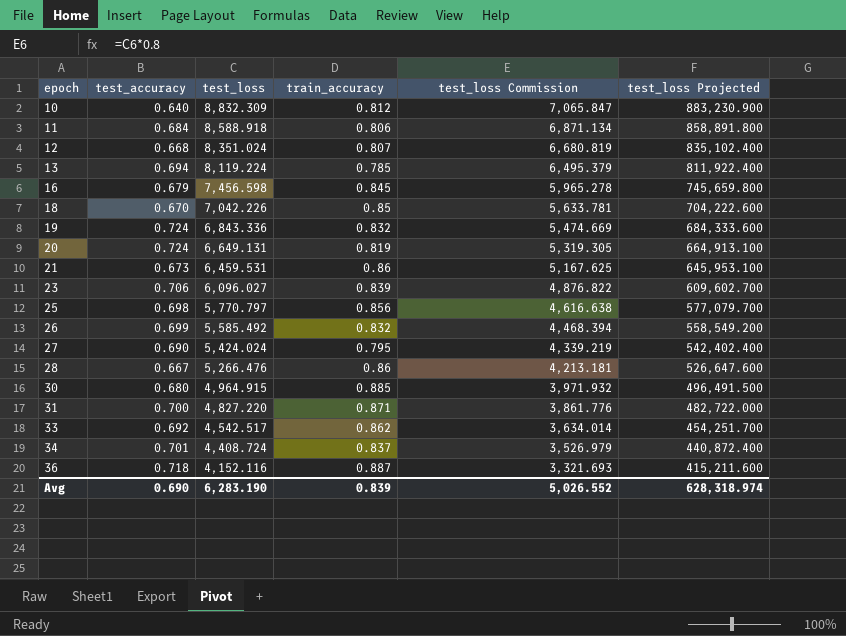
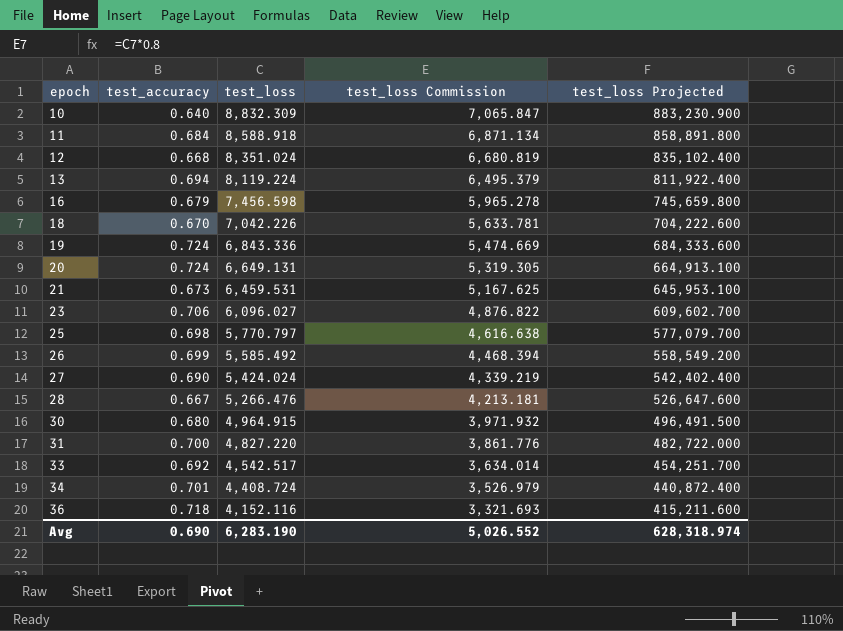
column train_accuracy | position: 4 -> none

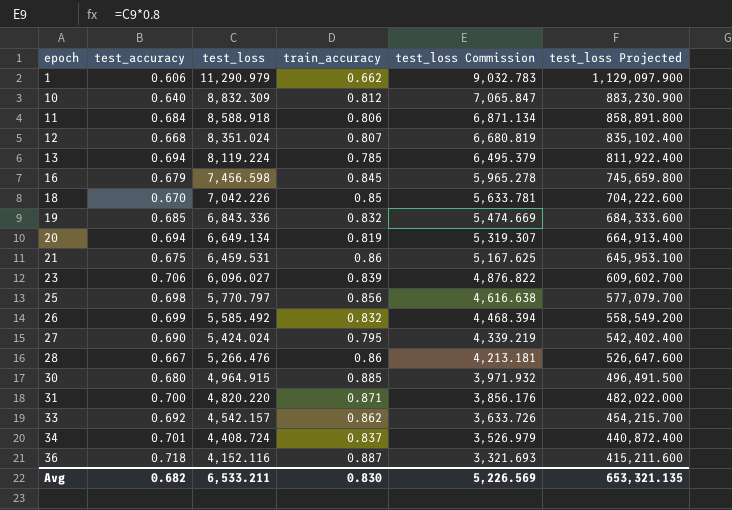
column train_accuracy | position: none -> 4
row 1: none -> 0.606 | 11,290.979 | 0.662 | 9,032.783 | 1,129,097.900
19 | test_accuracy: 0.724 -> 0.685
20 | test_accuracy: 0.724 -> 0.694
20 | test_loss: 6,649.131 -> 6,649.134
20 | test_loss Commission: 5,319.305 -> 5,319.307
20 | test_loss Projected: 664,913.100 -> 664,913.400
21 | test_accuracy: 0.673 -> 0.675
31 | test_loss: 4,827.220 -> 4,820.220
31 | test_loss Commission: 3,861.776 -> 3,856.176
31 | test_loss Projected: 482,722.000 -> 482,022.000
33 | test_loss: 4,542.517 -> 4,542.157
33 | test_loss Commission: 3,634.014 -> 3,633.726
33 | test_loss Projected: 454,251.700 -> 454,215.700
Avg | test_accuracy: 0.690 -> 0.682
Avg | test_loss: 6,283.190 -> 6,533.211
Avg | test_loss Commission: 5,026.552 -> 5,226.569
Avg | test_loss Projected: 628,318.974 -> 653,321.135

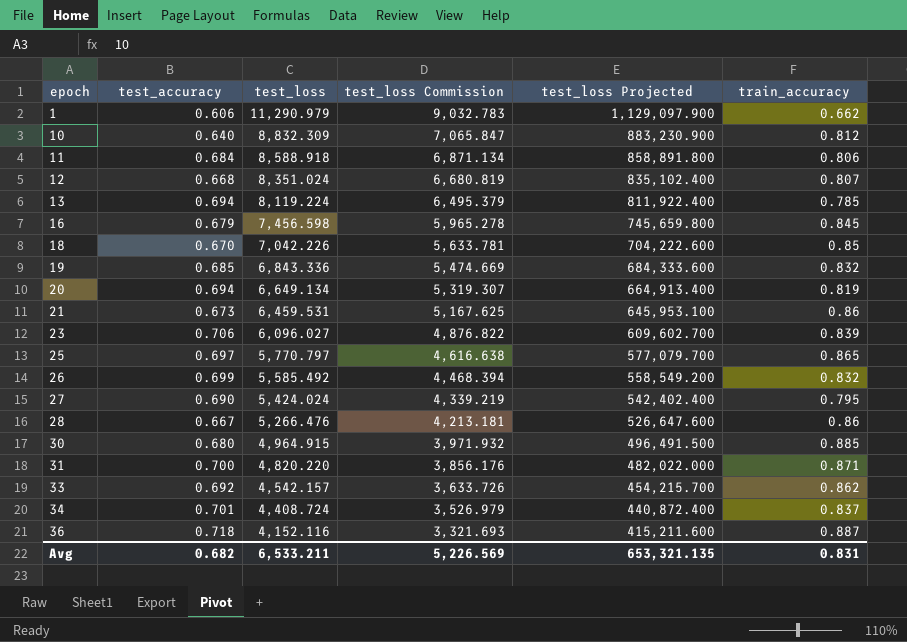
column train_accuracy | position: 4 -> 6
21 | test_accuracy: 0.675 -> 0.673
25 | test_accuracy: 0.698 -> 0.697
25 | train_accuracy: 0.856 -> 0.865
Avg | train_accuracy: 0.830 -> 0.831

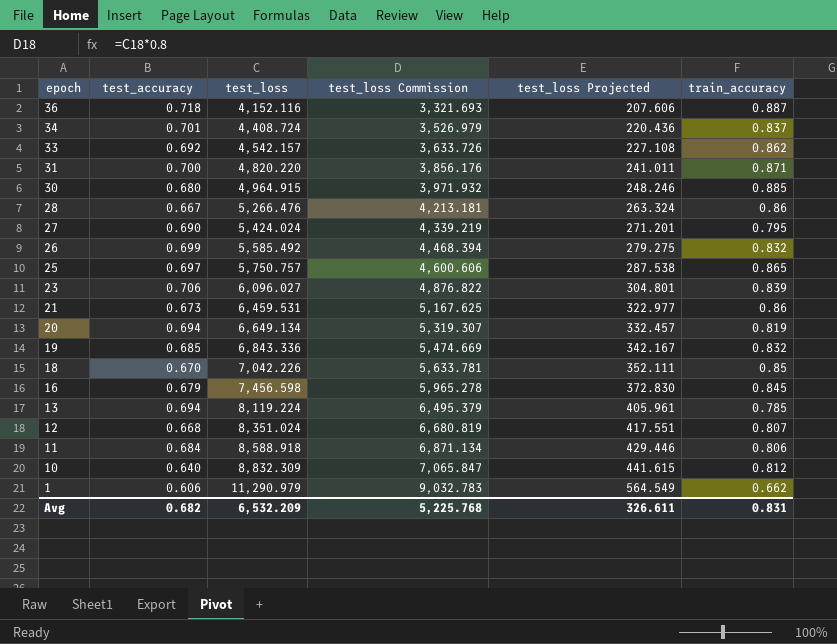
row order: epoch ascending -> epoch descending
column test_loss Projected | formula: [test_loss] * 100 -> [test_loss] * 0.05
25 | test_loss: 5,770.797 -> 5,750.757
25 | test_loss Commission: 4,616.638 -> 4,600.606
Avg | test_loss: 6,533.211 -> 6,532.209
Avg | test_loss Commission: 5,226.569 -> 5,225.768
Avg | test_loss Projected: 653,321.135 -> 326.611

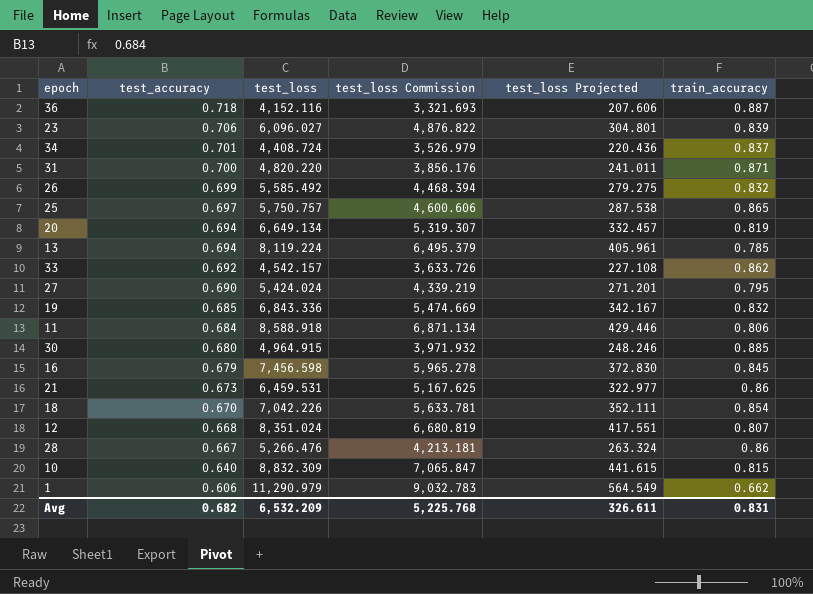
row order: epoch descending -> test_accuracy descending
18 | train_accuracy: 0.85 -> 0.854
10 | train_accuracy: 0.812 -> 0.815

